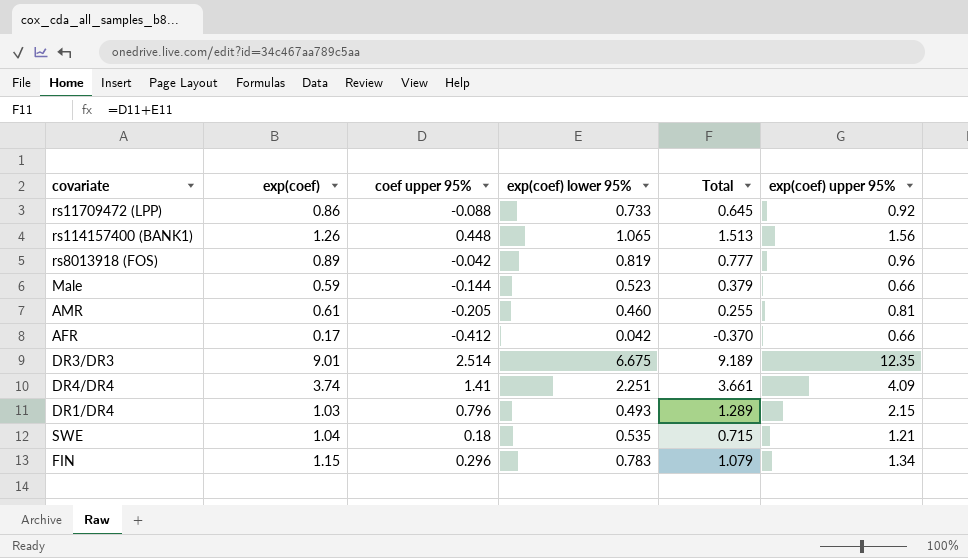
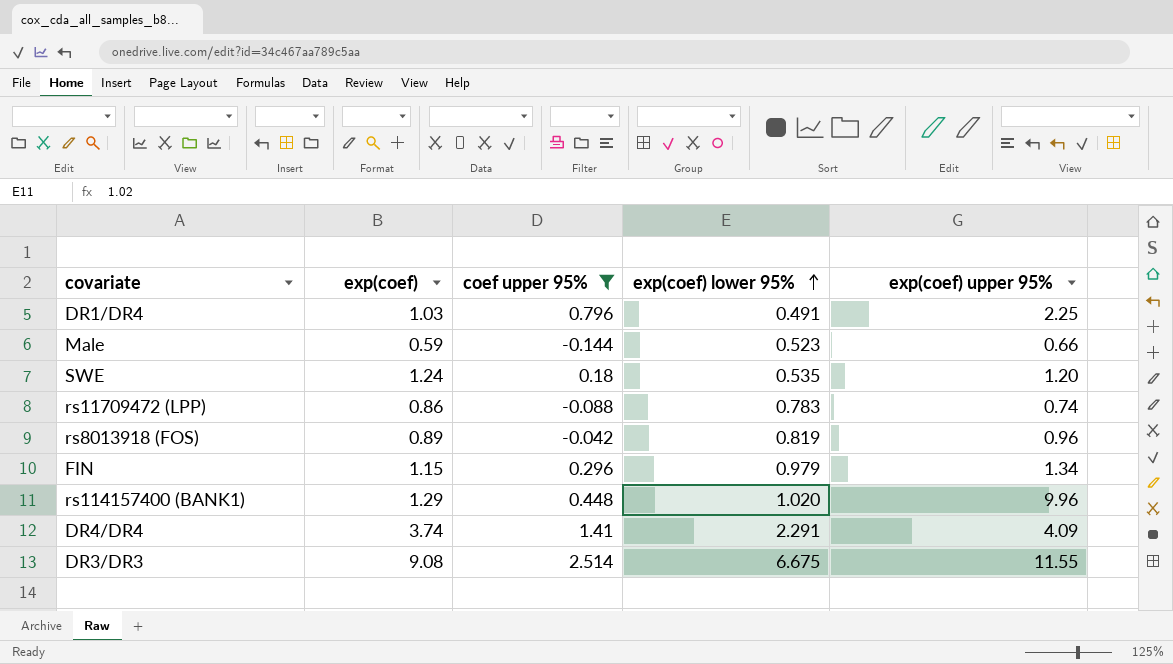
filter: none -> coef upper 95% >= -0.144
row order: none -> exp(coef) lower 95% ascending
column Total | formula: [coef upper 95%] + [exp(coef) lower 95%] -> none
DR1/DR4 | exp(coef) lower 95%: 0.493 -> 0.491
DR1/DR4 | exp(coef) upper 95%: 2.15 -> 2.25
SWE | exp(coef): 1.04 -> 1.24
SWE | exp(coef) upper 95%: 1.21 -> 1.20
rs11709472 (LPP) | exp(coef) lower 95%: 0.733 -> 0.783
rs11709472 (LPP) | exp(coef) upper 95%: 0.92 -> 0.74
FIN | exp(coef) lower 95%: 0.783 -> 0.979
rs114157400 (BANK1) | exp(coef): 1.26 -> 1.29
rs114157400 (BANK1) | exp(coef) lower 95%: 1.065 -> 1.020
rs114157400 (BANK1) | exp(coef) upper 95%: 1.56 -> 9.96
DR4/DR4 | exp(coef) lower 95%: 2.251 -> 2.291
DR3/DR3 | exp(coef): 9.01 -> 9.08
DR3/DR3 | exp(coef) upper 95%: 12.35 -> 11.55

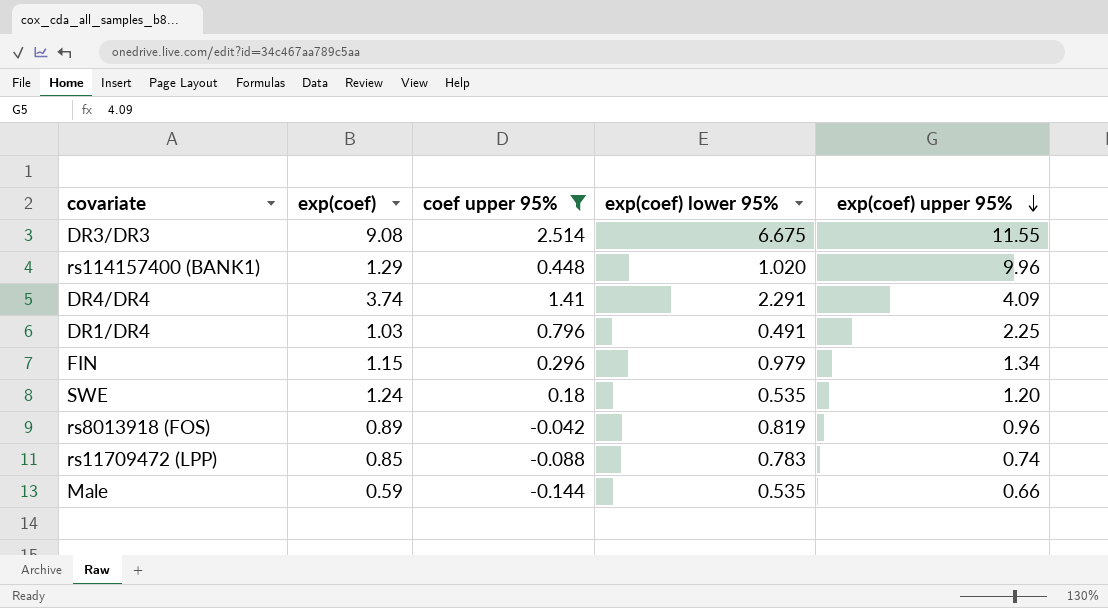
row order: exp(coef) lower 95% ascending -> exp(coef) upper 95% descending
rs11709472 (LPP) | exp(coef): 0.86 -> 0.85
Male | exp(coef) lower 95%: 0.523 -> 0.535

